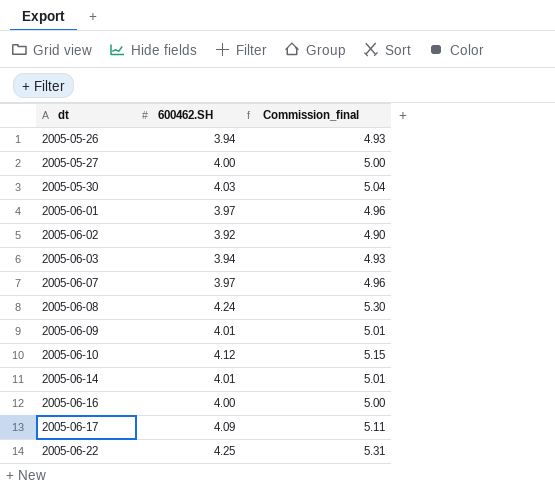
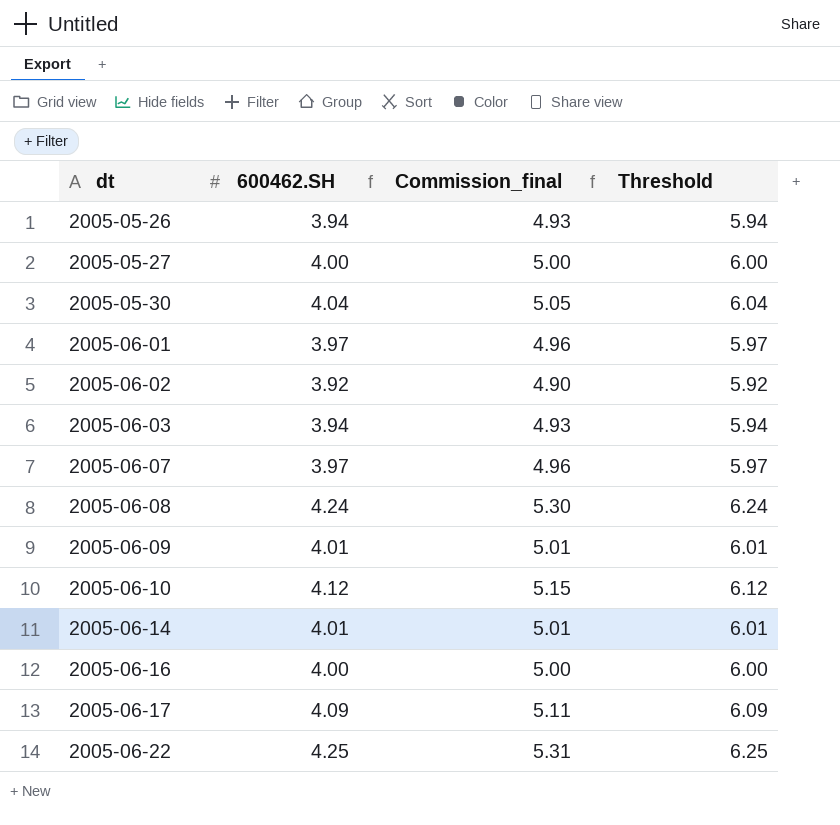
column Threshold | formula: none -> [600462.SH] + 2
2005-05-30 | 600462.SH: 4.03 -> 4.04
2005-05-30 | Commission_final: 5.04 -> 5.05

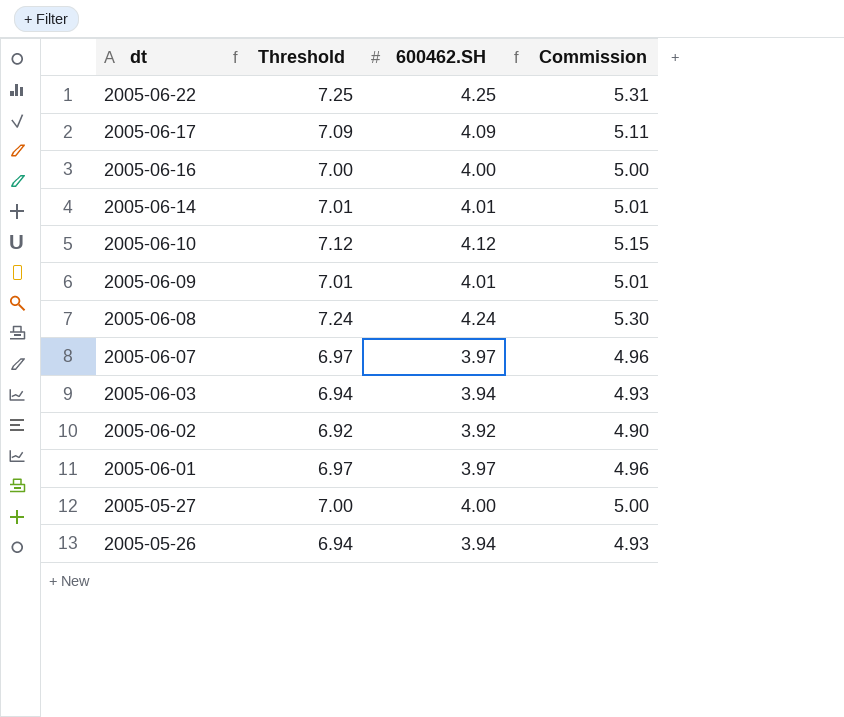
row order: dt ascending -> dt descending
column Threshold | formula: [600462.SH] + 2 -> [600462.SH] + 3
column Threshold | position: 4 -> 2
column name: Commission_final -> Commission
row 2005-05-30: 4.04 | 5.05 | 6.04 -> none

